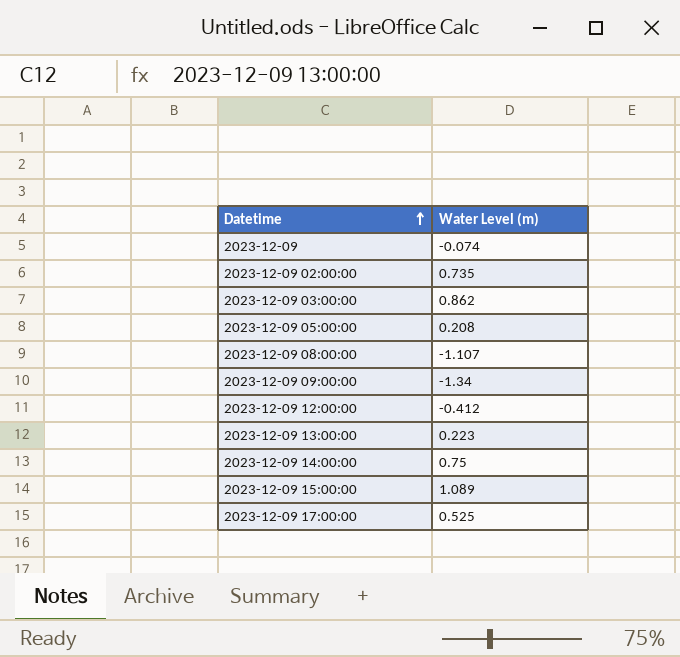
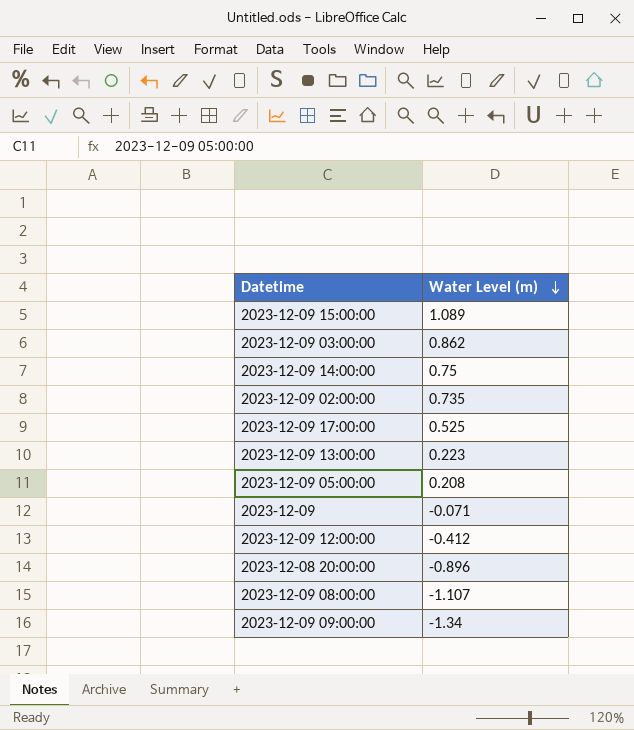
row order: Datetime ascending -> Water Level (m) descending
2023-12-09 | Water Level (m): -0.074 -> -0.071
row 2023-12-08 20:00:00: none -> -0.896

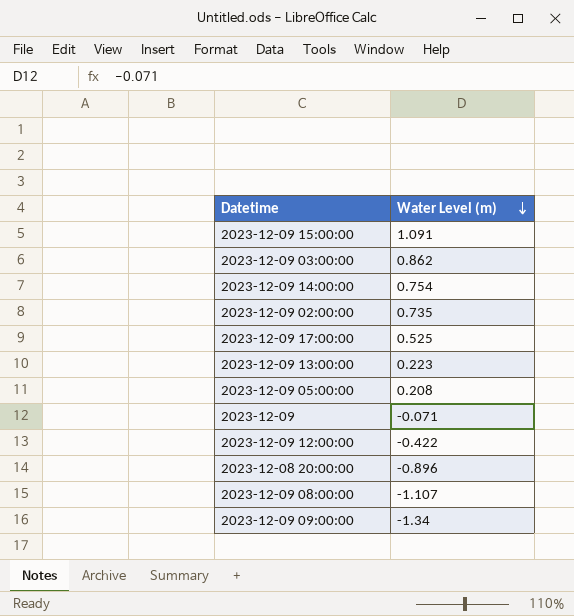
2023-12-09 15:00:00 | Water Level (m): 1.089 -> 1.091
2023-12-09 14:00:00 | Water Level (m): 0.75 -> 0.754
2023-12-09 12:00:00 | Water Level (m): -0.412 -> -0.422

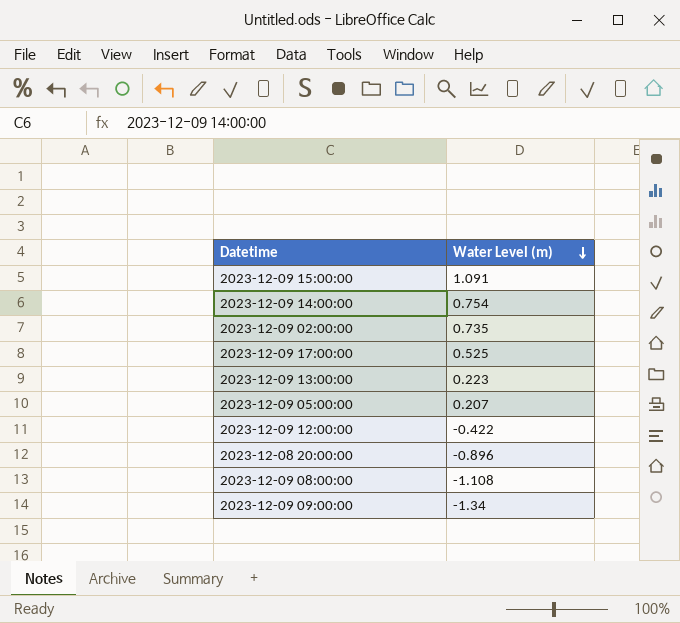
row 2023-12-09 03:00:00: 0.862 -> none
row 2023-12-09: -0.071 -> none
2023-12-09 05:00:00 | Water Level (m): 0.208 -> 0.207
2023-12-09 08:00:00 | Water Level (m): -1.107 -> -1.108

